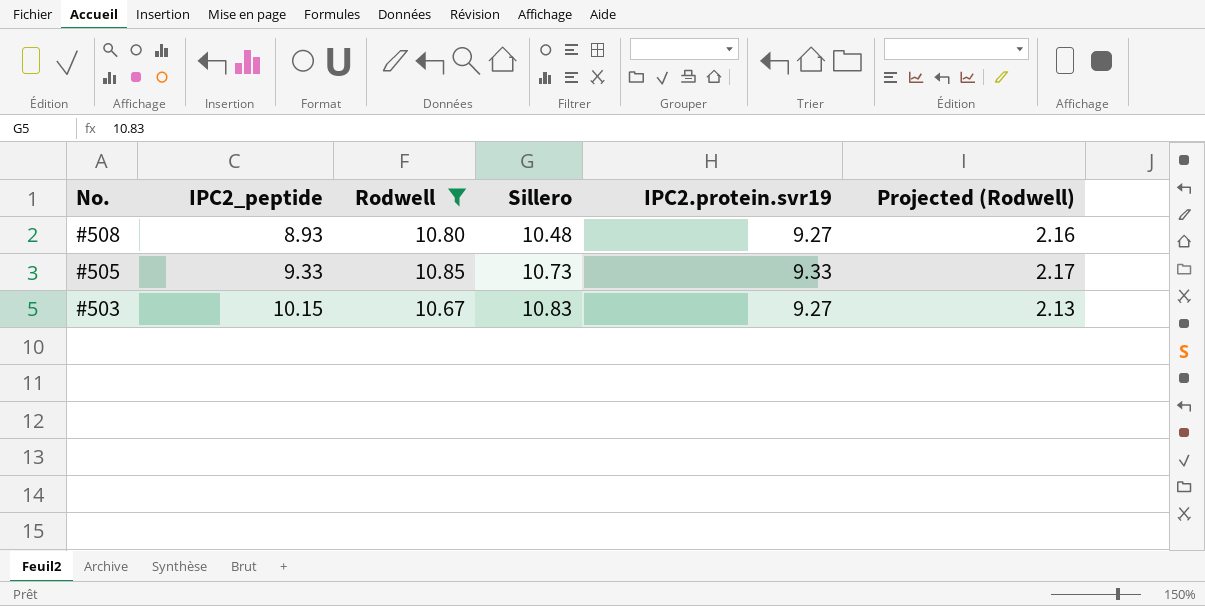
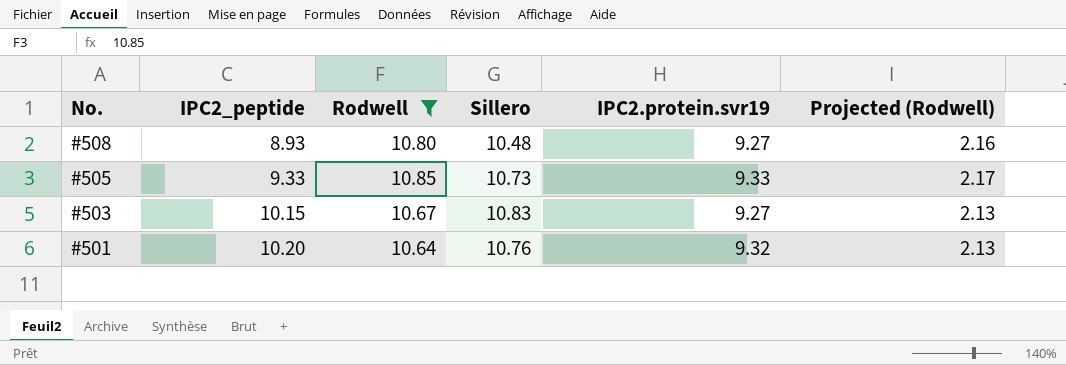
row #501: none -> 10.20 | 10.64 | 10.76 | 9.32 | 2.13

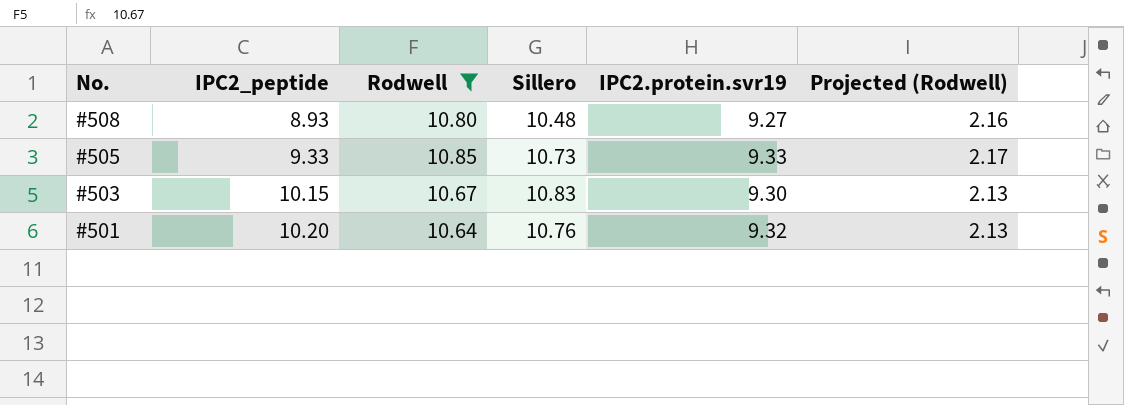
#503 | IPC2.protein.svr19: 9.27 -> 9.30

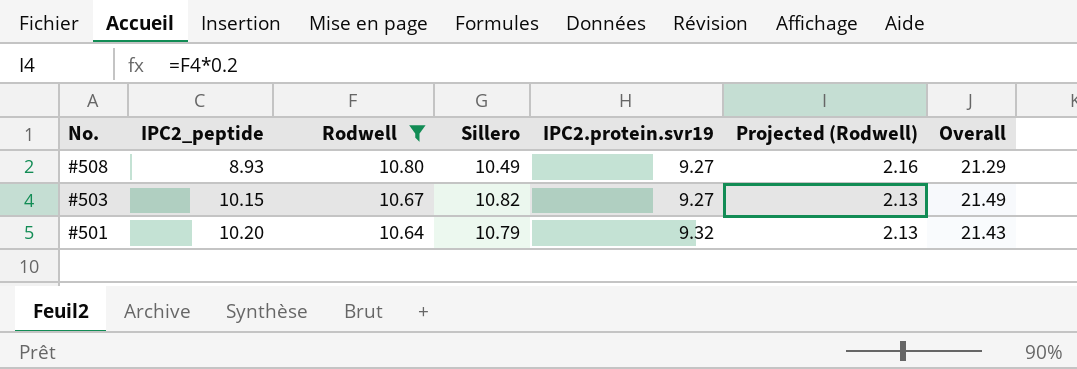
column Overall | formula: none -> [Rodwell] + [Sillero]
row #505: 9.33 | 10.85 | 10.73 | 9.33 | 2.17 -> none
#508 | Sillero: 10.48 -> 10.49
#503 | Sillero: 10.83 -> 10.82
#503 | IPC2.protein.svr19: 9.30 -> 9.27
#501 | Sillero: 10.76 -> 10.79

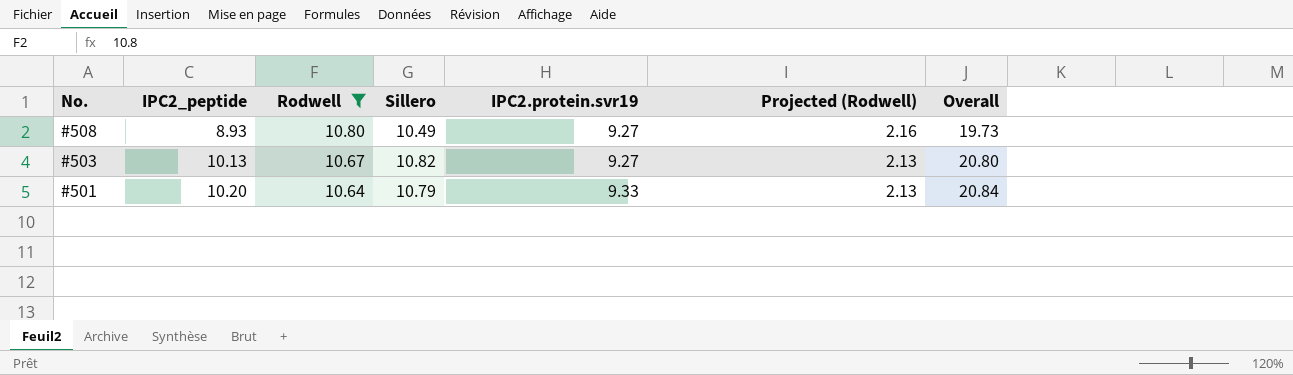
column Overall | formula: [Rodwell] + [Sillero] -> [IPC2_peptide] + [Rodwell]
#503 | IPC2_peptide: 10.15 -> 10.13
#501 | IPC2.protein.svr19: 9.32 -> 9.33

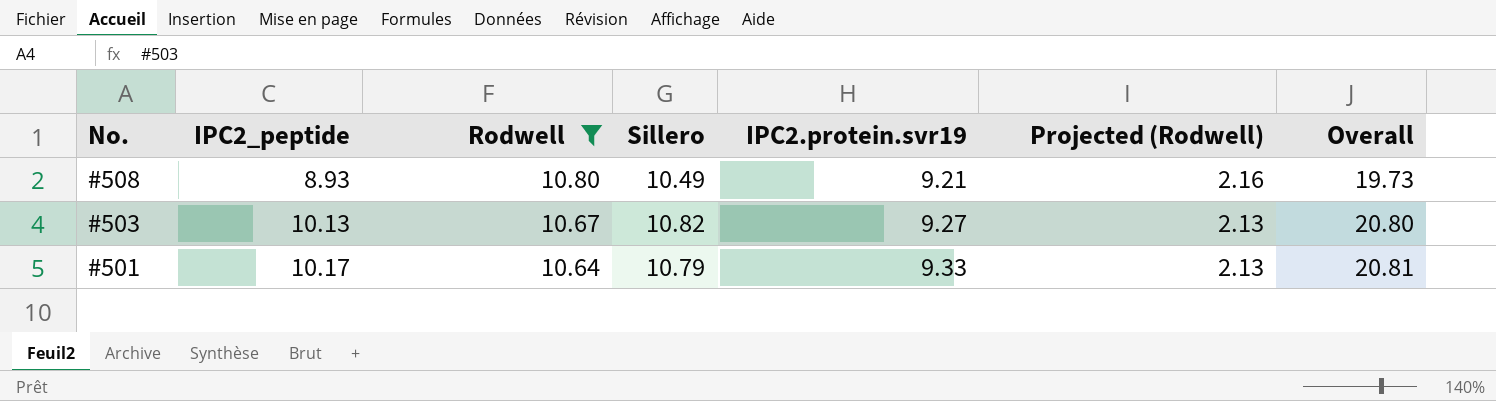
#508 | IPC2.protein.svr19: 9.27 -> 9.21
#501 | IPC2_peptide: 10.20 -> 10.17
#501 | Overall: 20.84 -> 20.81

